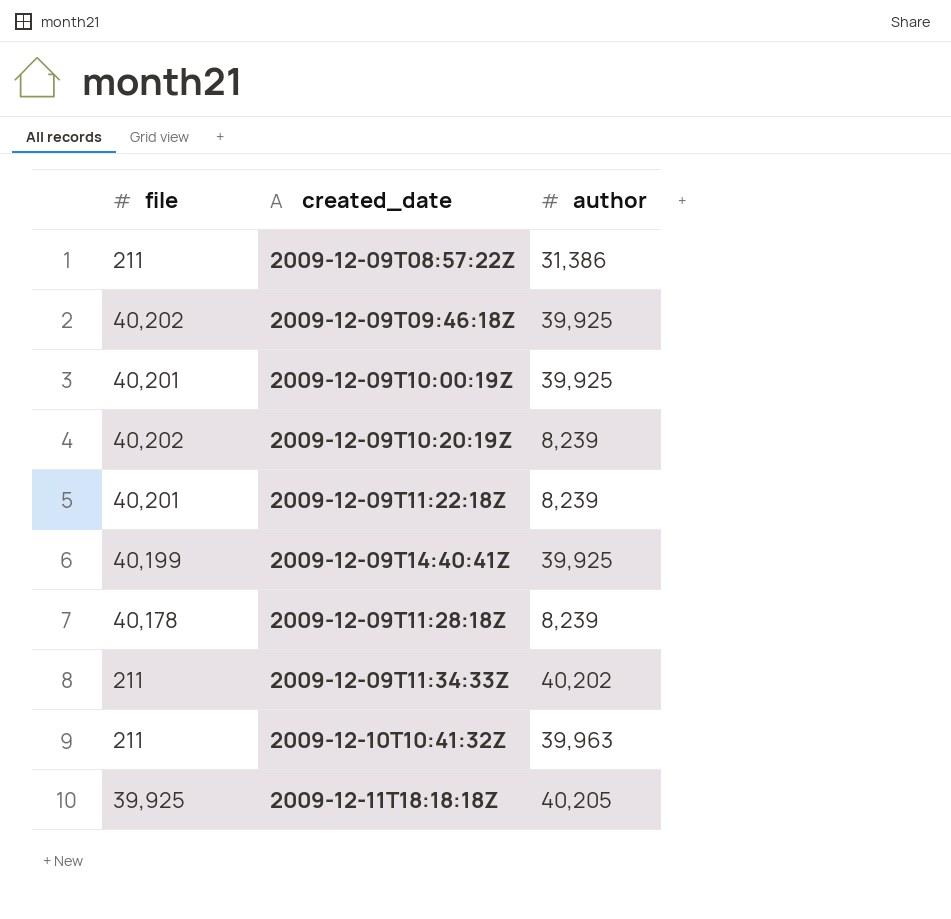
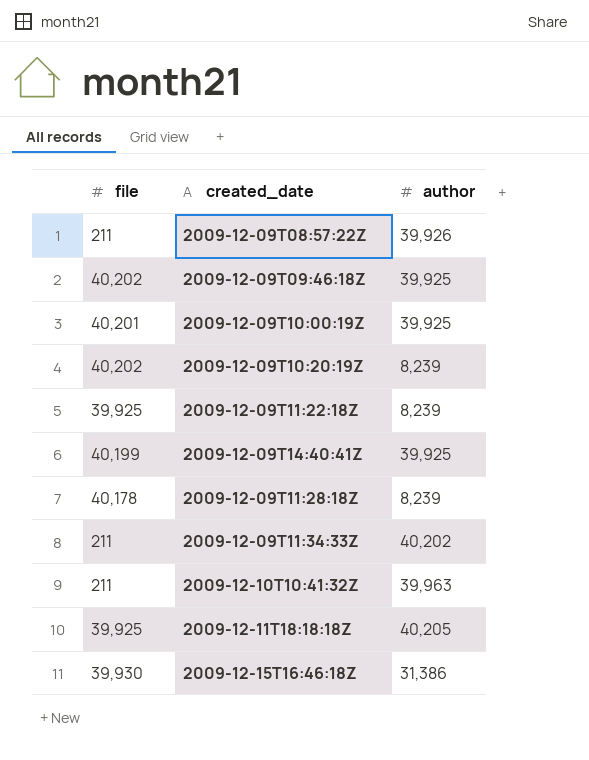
2009-12-09T08:57:22Z | author: 31,386 -> 39,926
2009-12-09T11:22:18Z | file: 40,201 -> 39,925
row 2009-12-15T16:46:18Z: none -> 39,930 | 31,386

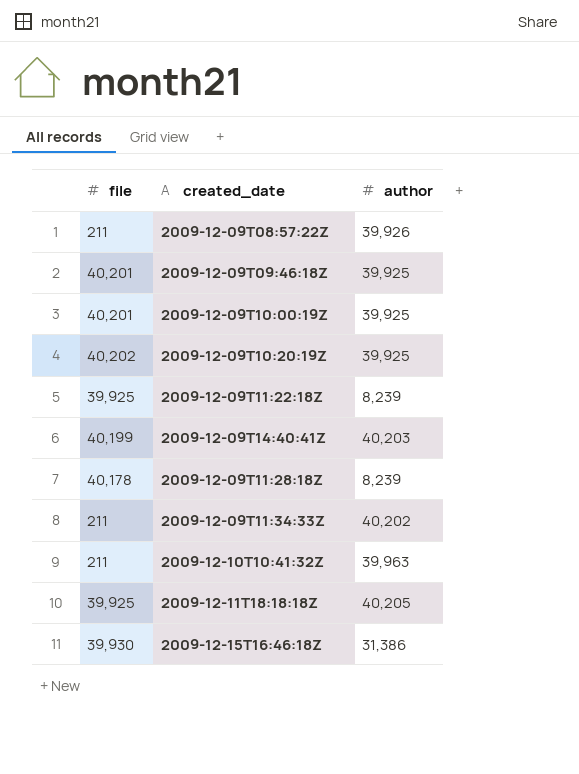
2009-12-09T09:46:18Z | file: 40,202 -> 40,201
2009-12-09T10:20:19Z | author: 8,239 -> 39,925
2009-12-09T14:40:41Z | author: 39,925 -> 40,203

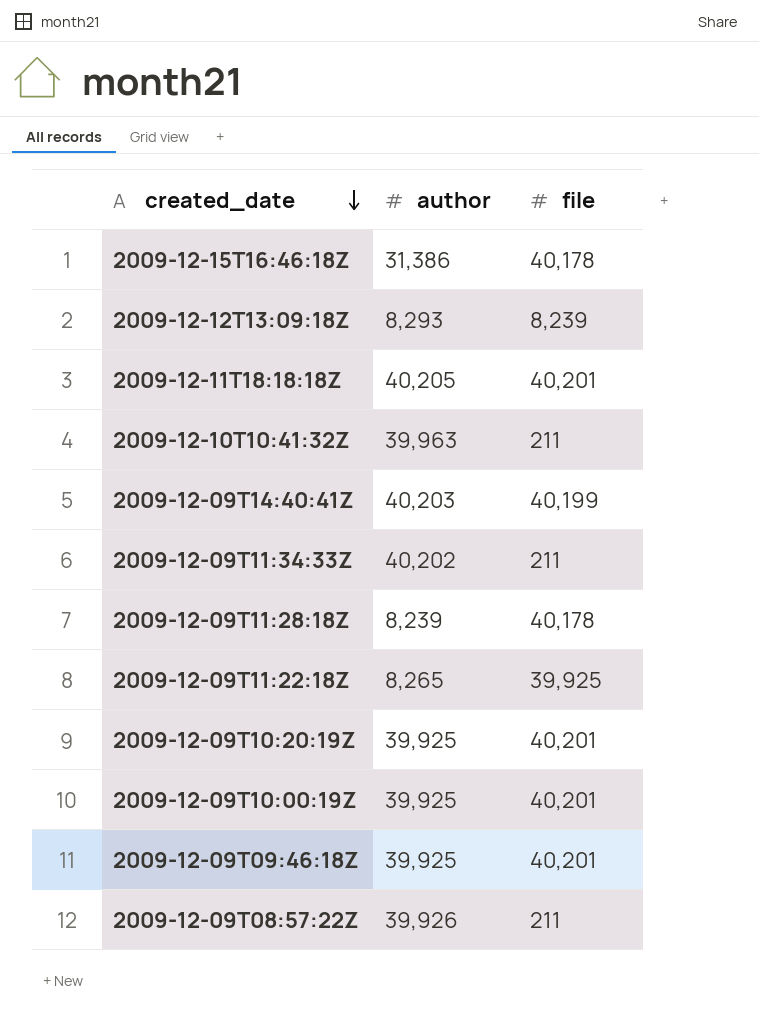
row order: none -> created_date descending
column file | position: 1 -> 3
2009-12-15T16:46:18Z | file: 39,930 -> 40,178
row 2009-12-12T13:09:18Z: none -> 8,293 | 8,239
2009-12-11T18:18:18Z | file: 39,925 -> 40,201
2009-12-09T11:22:18Z | author: 8,239 -> 8,265
2009-12-09T10:20:19Z | file: 40,202 -> 40,201

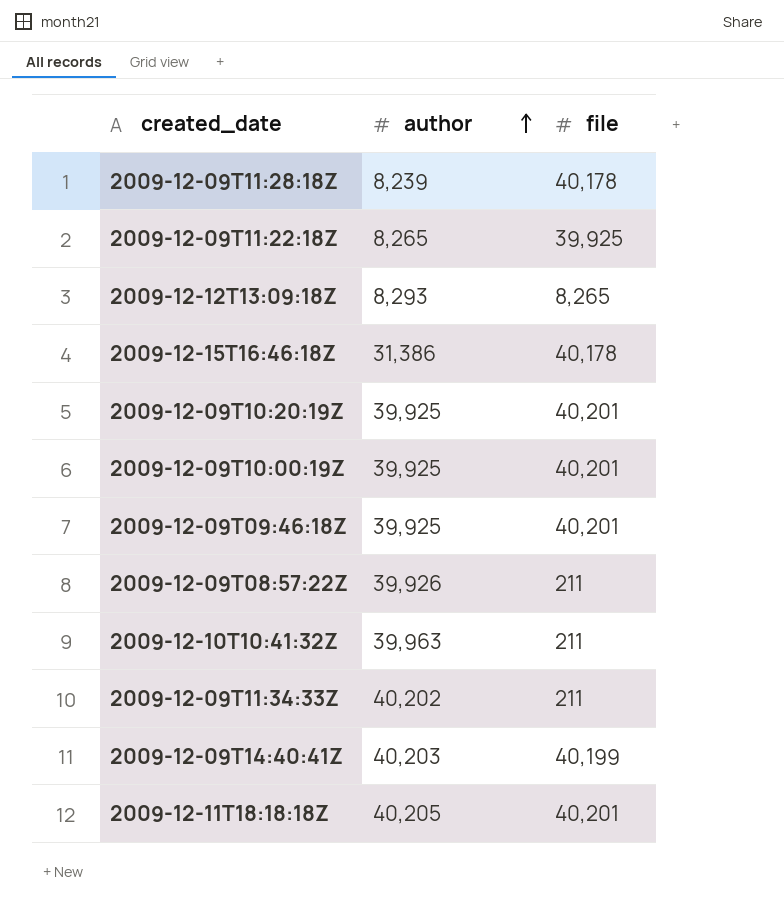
row order: created_date descending -> author ascending
2009-12-12T13:09:18Z | file: 8,239 -> 8,265

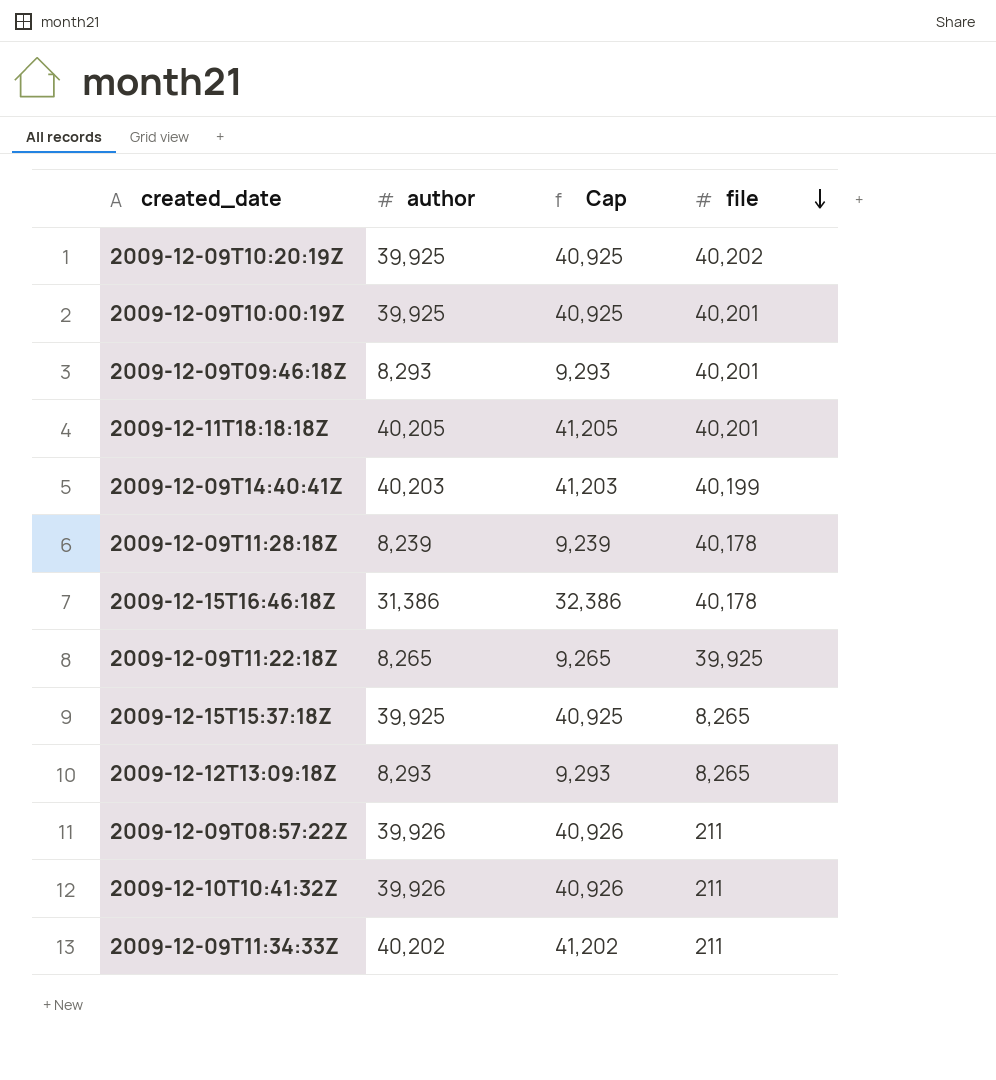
row order: author ascending -> file descending
column Cap | formula: none -> [author] + 1000
2009-12-09T10:20:19Z | file: 40,201 -> 40,202
2009-12-09T09:46:18Z | author: 39,925 -> 8,293
row 2009-12-15T15:37:18Z: none -> 39,925 | 40,925 | 8,265
2009-12-10T10:41:32Z | author: 39,963 -> 39,926

